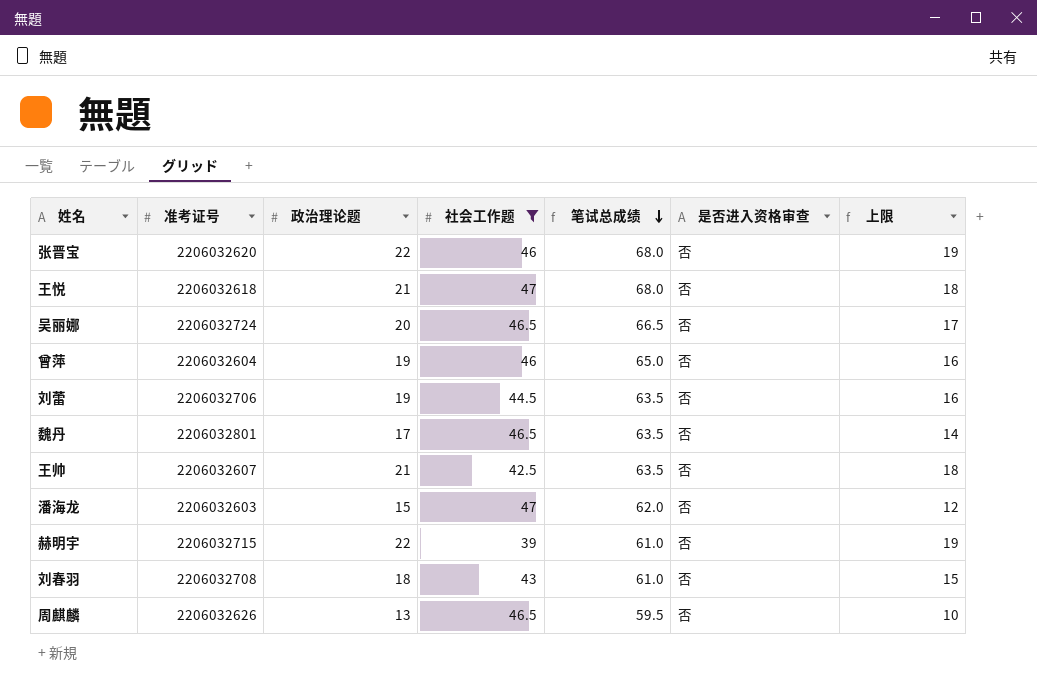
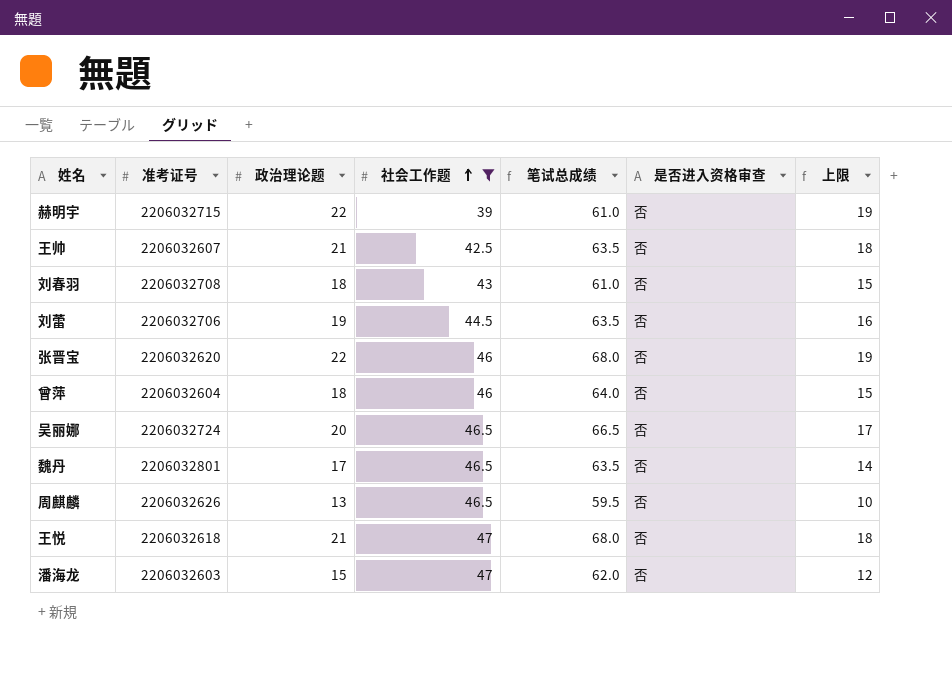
row order: 笔试总成绩 descending -> 社会工作题 ascending
曾萍 | 政治理论题: 19 -> 18
曾萍 | 笔试总成绩: 65.0 -> 64.0
曾萍 | 上限: 16 -> 15

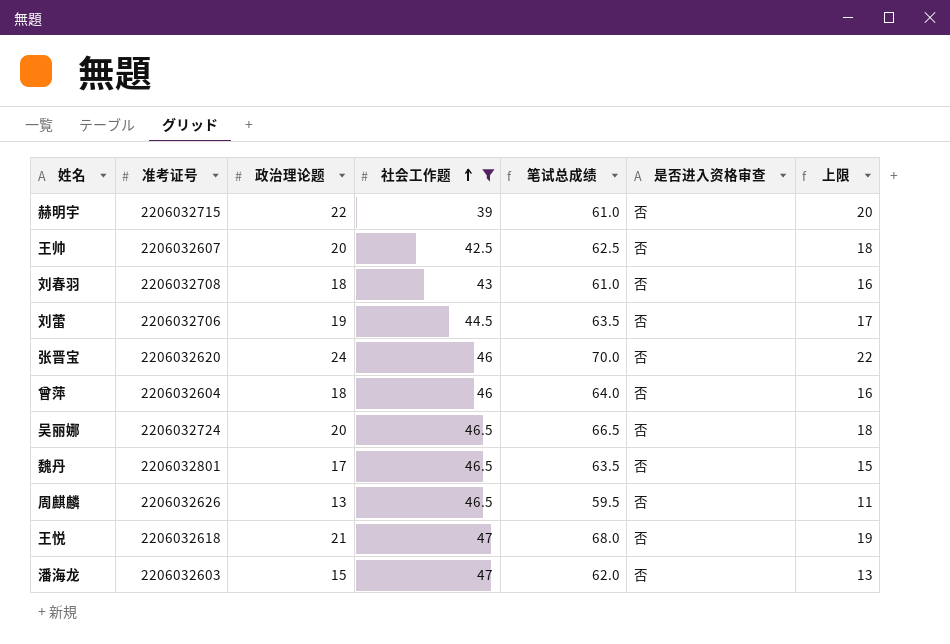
column 上限 | formula: [政治理论题] - 3 -> [政治理论题] - 2
王帅 | 政治理论题: 21 -> 20
王帅 | 笔试总成绩: 63.5 -> 62.5
张晋宝 | 政治理论题: 22 -> 24
张晋宝 | 笔试总成绩: 68.0 -> 70.0

